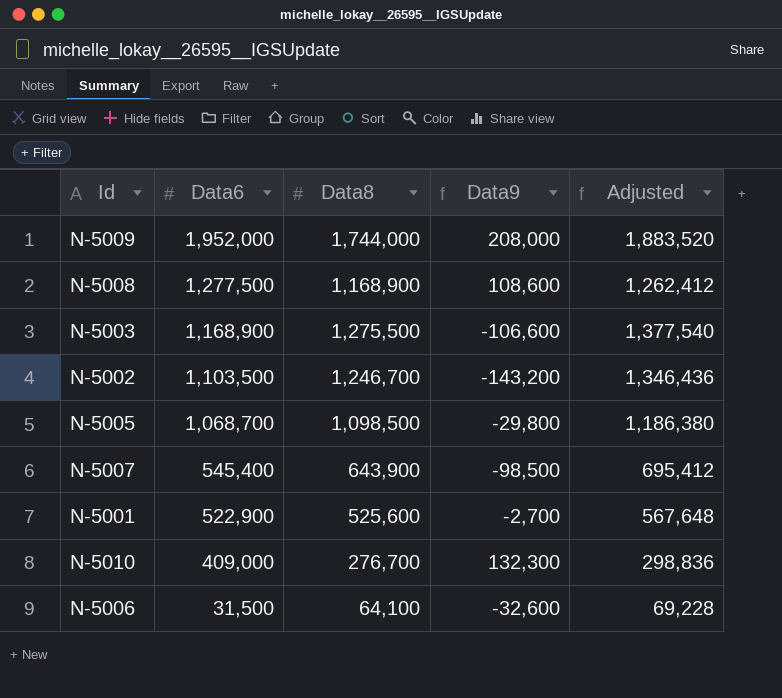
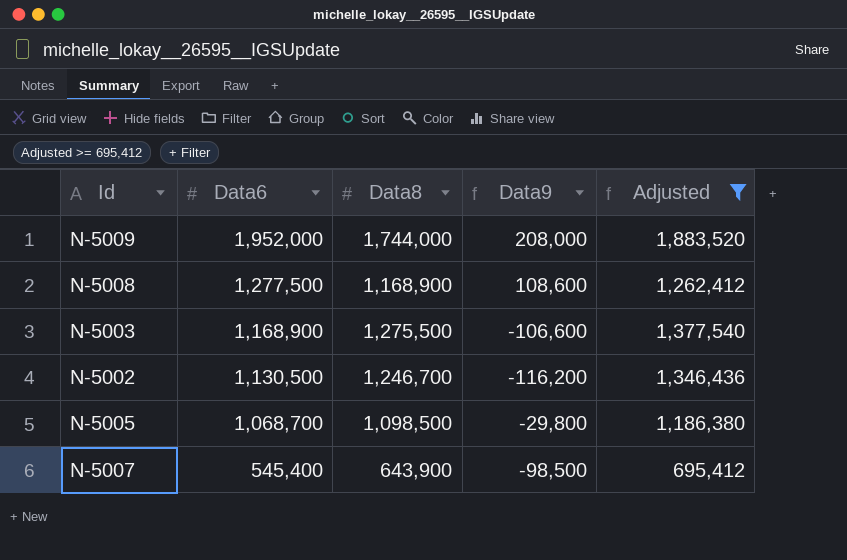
filter: none -> Adjusted >= 695,412
N-5002 | Data6: 1,103,500 -> 1,130,500
N-5002 | Data9: -143,200 -> -116,200

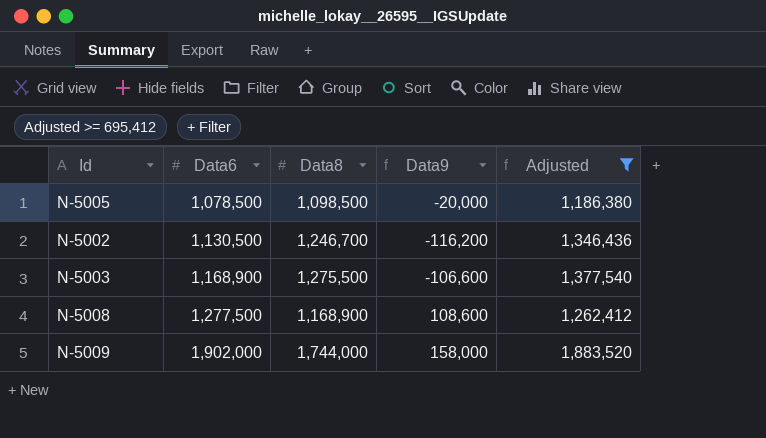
row order: Data6 descending -> Data6 ascending
row N-5007: 545,400 | 643,900 | -98,500 | 695,412 -> none
N-5005 | Data6: 1,068,700 -> 1,078,500
N-5005 | Data9: -29,800 -> -20,000
N-5009 | Data6: 1,952,000 -> 1,902,000
N-5009 | Data9: 208,000 -> 158,000

